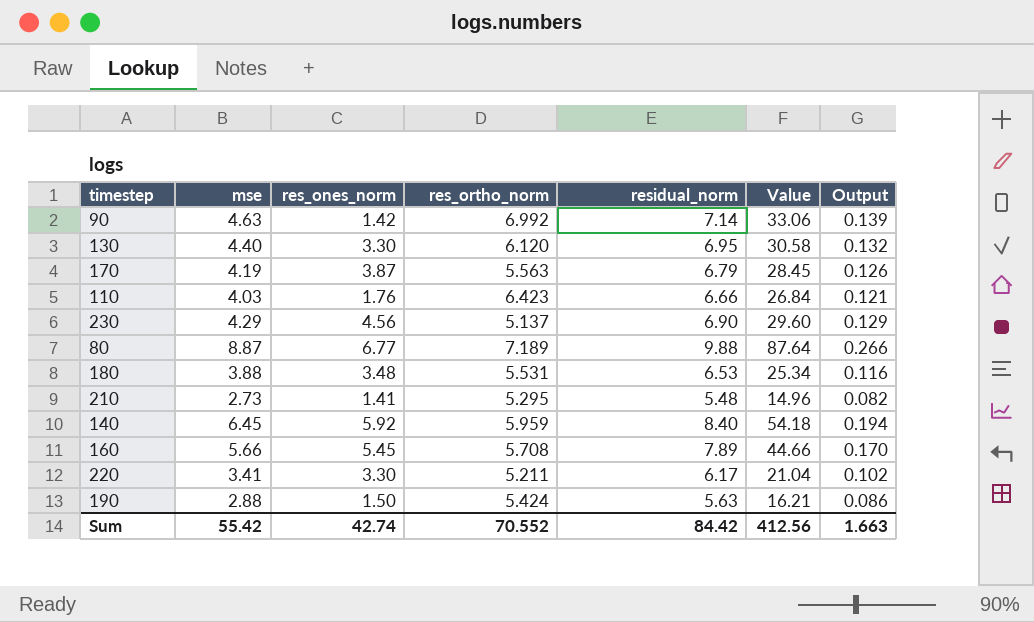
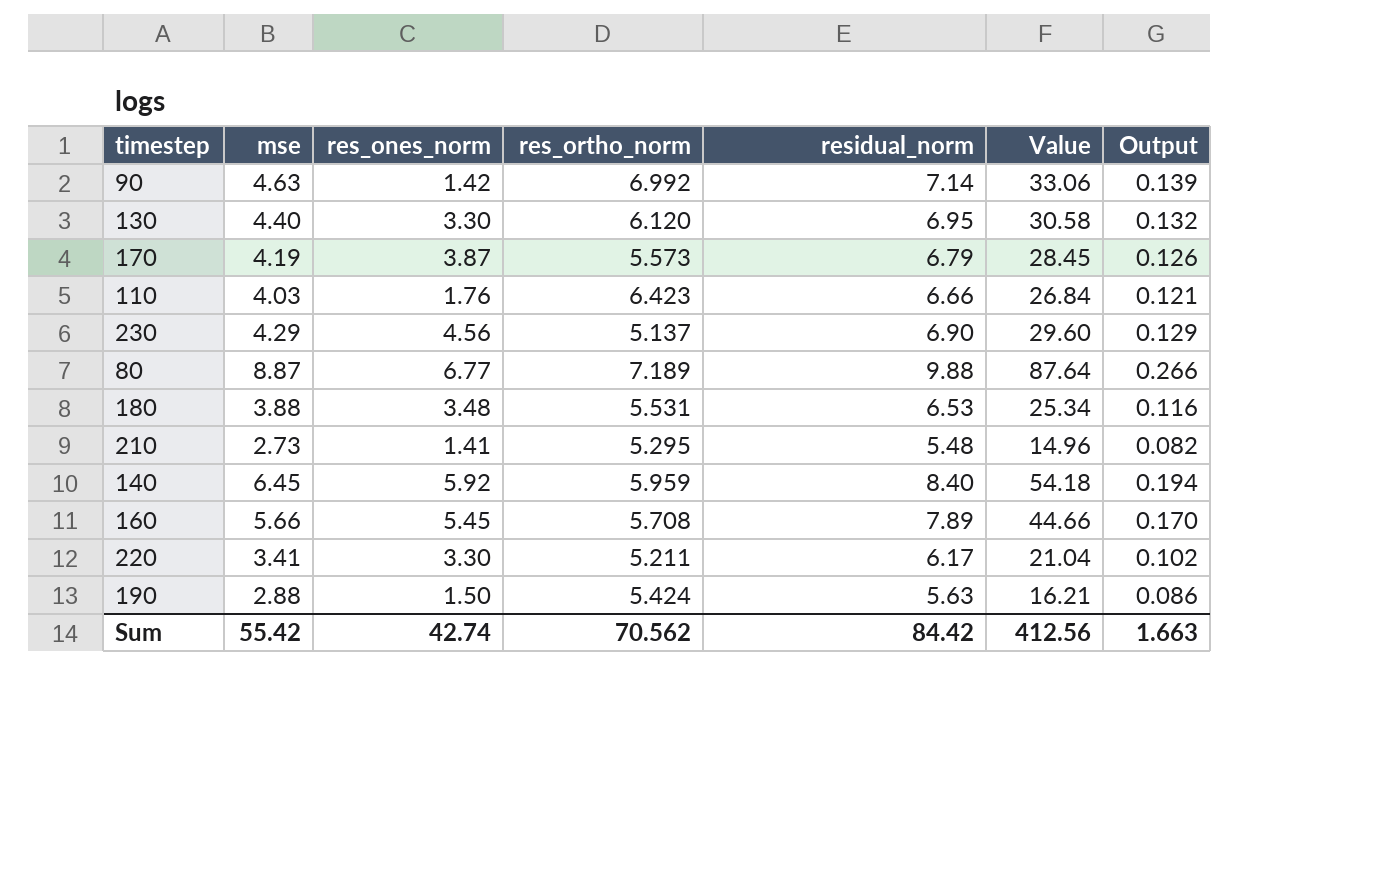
170 | res_ortho_norm: 5.563 -> 5.573
Sum | res_ortho_norm: 70.552 -> 70.562

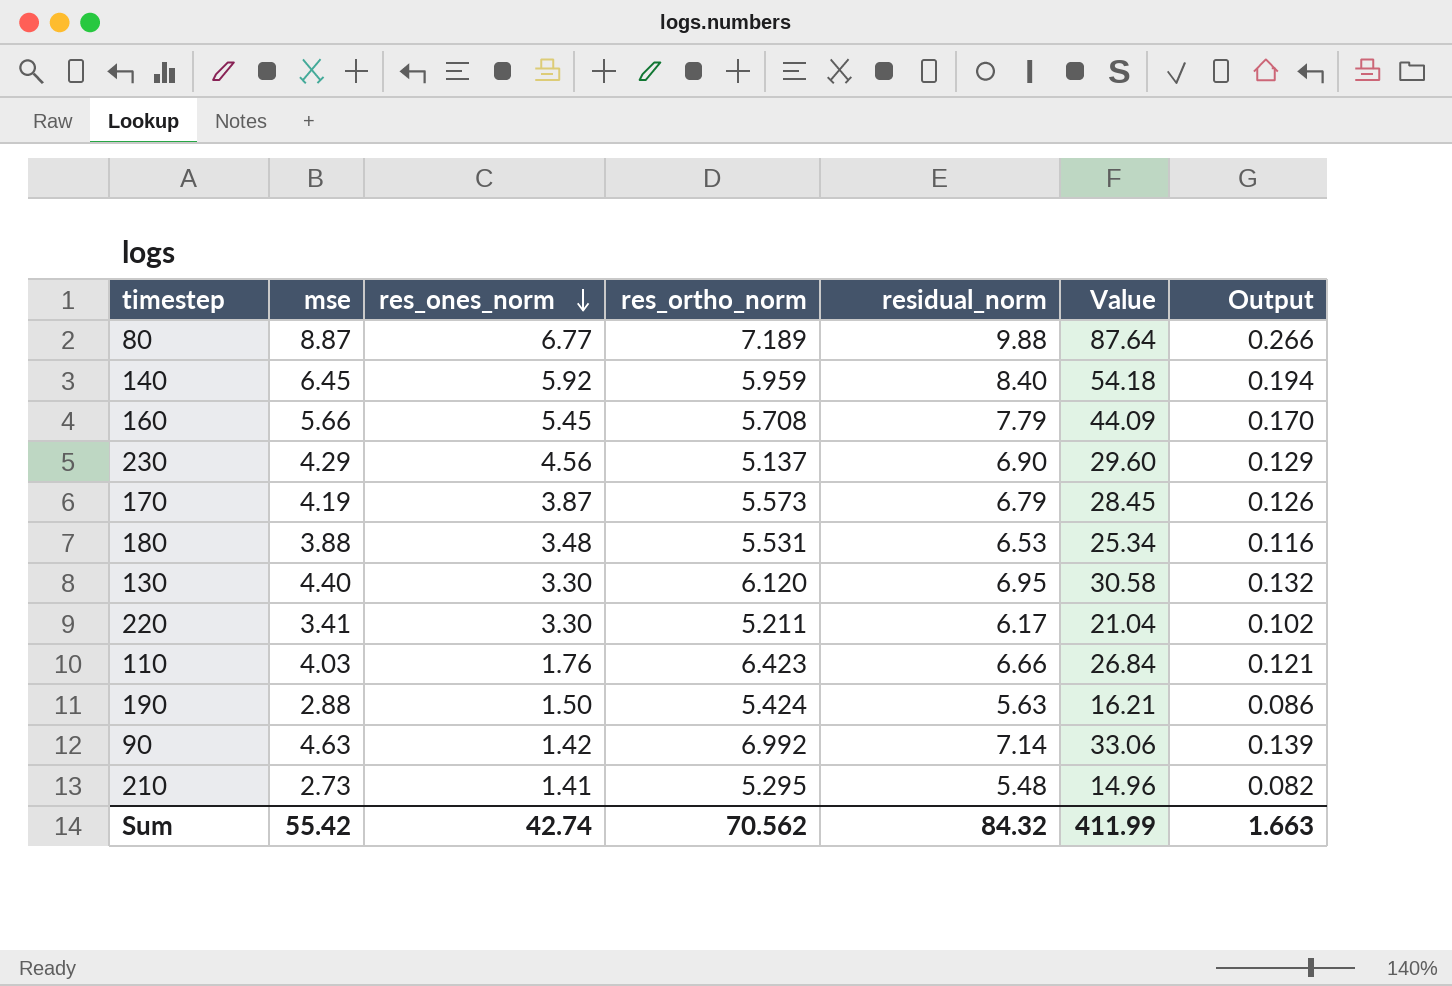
row order: none -> res_ones_norm descending
160 | residual_norm: 7.89 -> 7.79
160 | Value: 44.66 -> 44.09
Sum | residual_norm: 84.42 -> 84.32
Sum | Value: 412.56 -> 411.99

